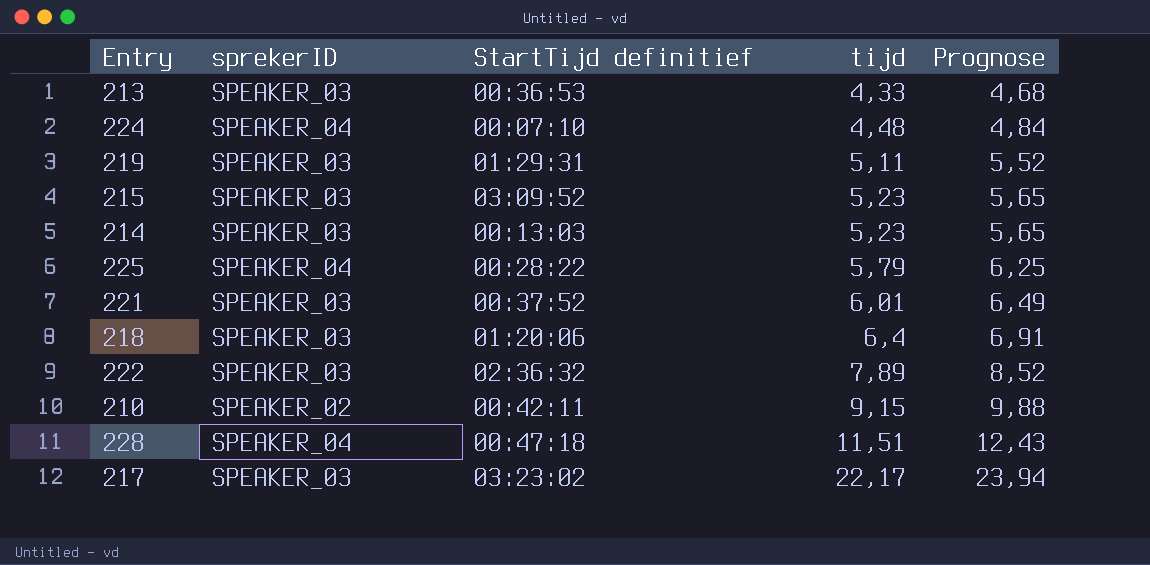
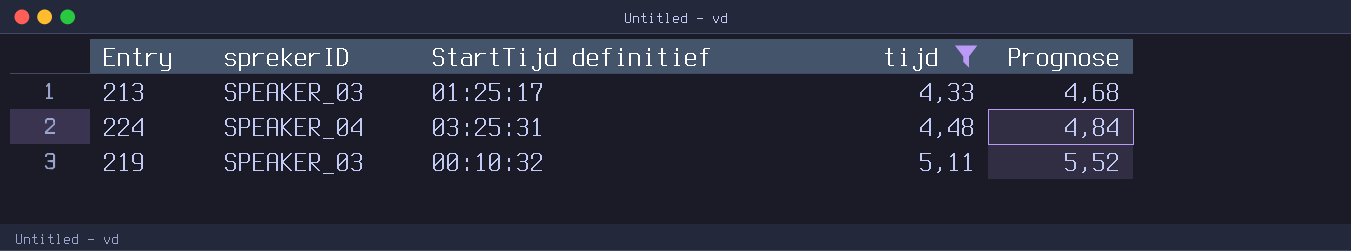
filter: none -> tijd <= 5,11
213 | StartTijd definitief: 00:36:53 -> 01:25:17
224 | StartTijd definitief: 00:07:10 -> 03:25:31
219 | StartTijd definitief: 01:29:31 -> 00:10:32

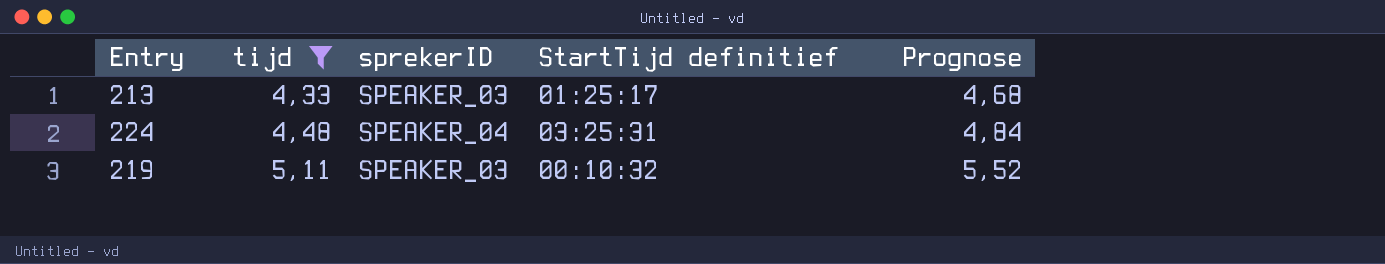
column tijd | position: 4 -> 2

